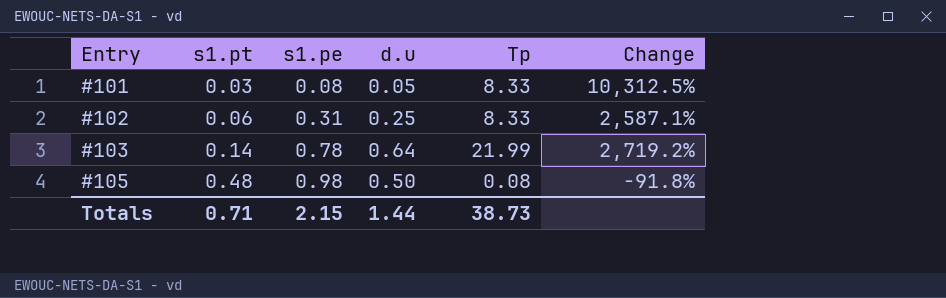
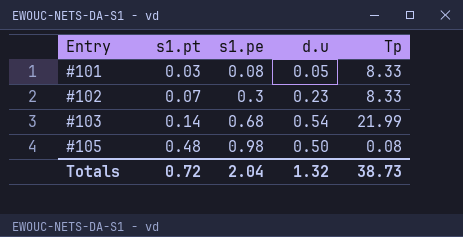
column Change | formula: ([Tp] - [s1.pe]) / [s1.pe] -> none
#102 | s1.pt: 0.06 -> 0.07
#102 | s1.pe: 0.31 -> 0.3
#102 | d.u: 0.25 -> 0.23
#103 | s1.pe: 0.78 -> 0.68
#103 | d.u: 0.64 -> 0.54
Totals | s1.pt: 0.71 -> 0.72
Totals | s1.pe: 2.15 -> 2.04
Totals | d.u: 1.44 -> 1.32

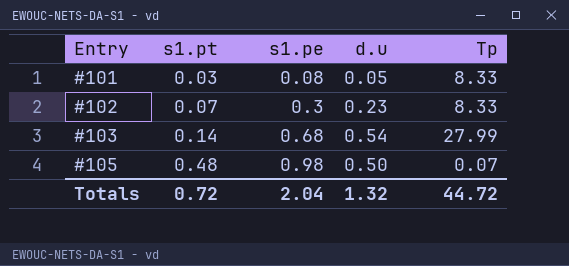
#103 | Tp: 21.99 -> 27.99
#105 | Tp: 0.08 -> 0.07
Totals | Tp: 38.73 -> 44.72

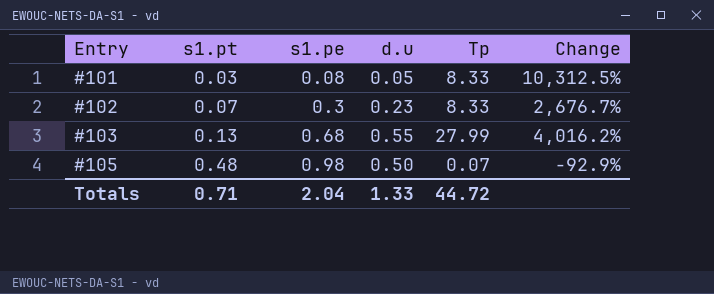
column Change | formula: none -> ([Tp] - [s1.pe]) / [s1.pe]
#103 | s1.pt: 0.14 -> 0.13
#103 | d.u: 0.54 -> 0.55
Totals | s1.pt: 0.72 -> 0.71
Totals | d.u: 1.32 -> 1.33

